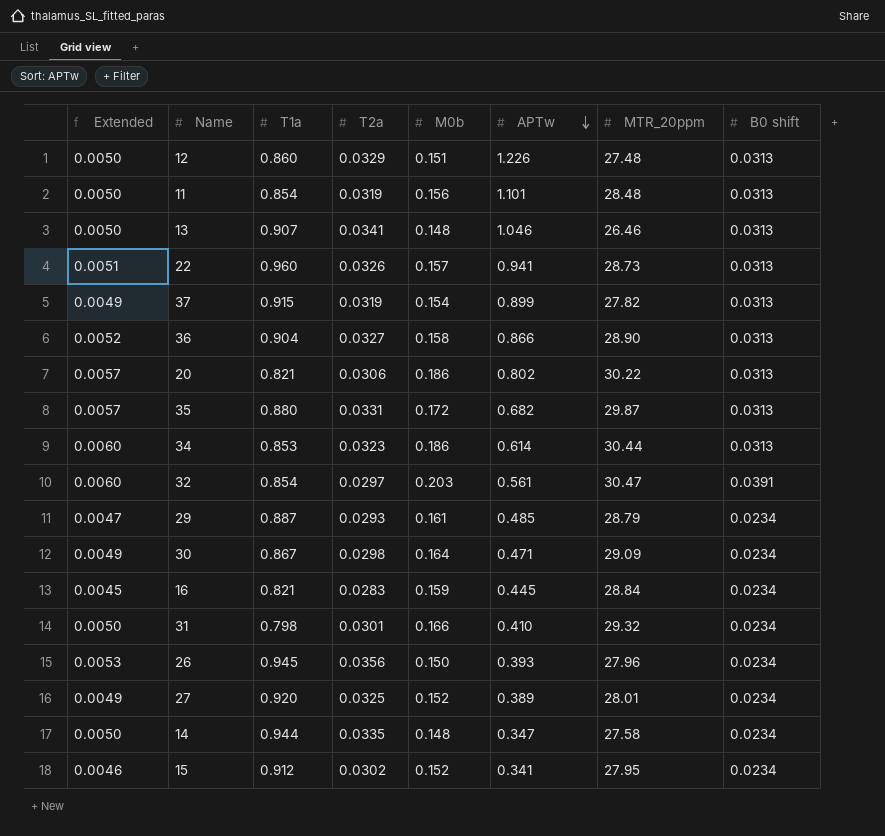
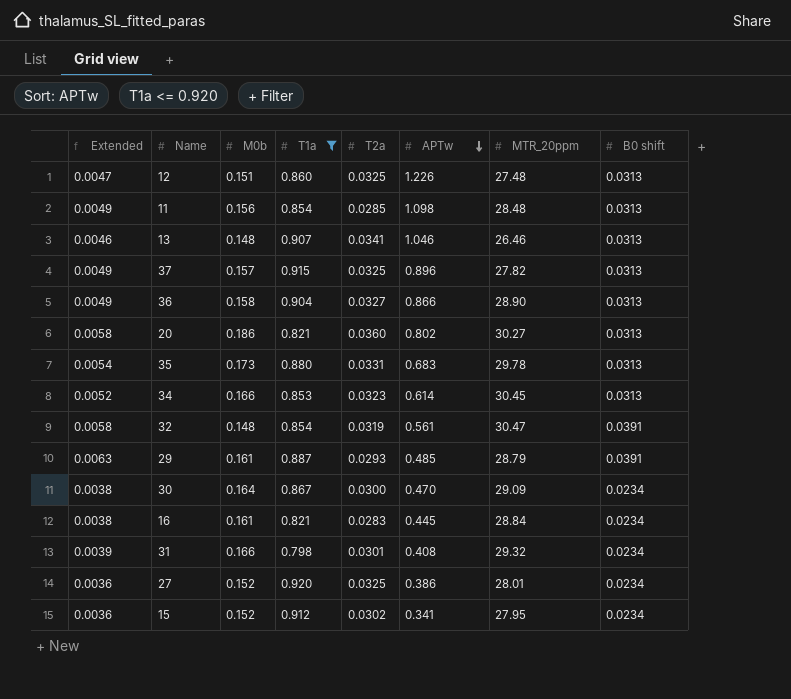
filter: none -> T1a <= 0.920
column Extended | formula: [T2a] * [M0b] -> [M0b] * [B0 shift]
column M0b | position: 5 -> 3
12 | T2a: 0.0329 -> 0.0325
11 | T2a: 0.0319 -> 0.0285
11 | APTw: 1.101 -> 1.098
37 | M0b: 0.154 -> 0.157
37 | T2a: 0.0319 -> 0.0325
37 | APTw: 0.899 -> 0.896
20 | T2a: 0.0306 -> 0.0360
20 | MTR_20ppm: 30.22 -> 30.27
35 | M0b: 0.172 -> 0.173
35 | APTw: 0.682 -> 0.683
35 | MTR_20ppm: 29.87 -> 29.78
34 | M0b: 0.186 -> 0.166
34 | MTR_20ppm: 30.44 -> 30.45
32 | M0b: 0.203 -> 0.148
32 | T2a: 0.0297 -> 0.0319
29 | B0 shift: 0.0234 -> 0.0391
30 | T2a: 0.0298 -> 0.0300
30 | APTw: 0.471 -> 0.470
16 | M0b: 0.159 -> 0.161
31 | APTw: 0.410 -> 0.408
27 | APTw: 0.389 -> 0.386

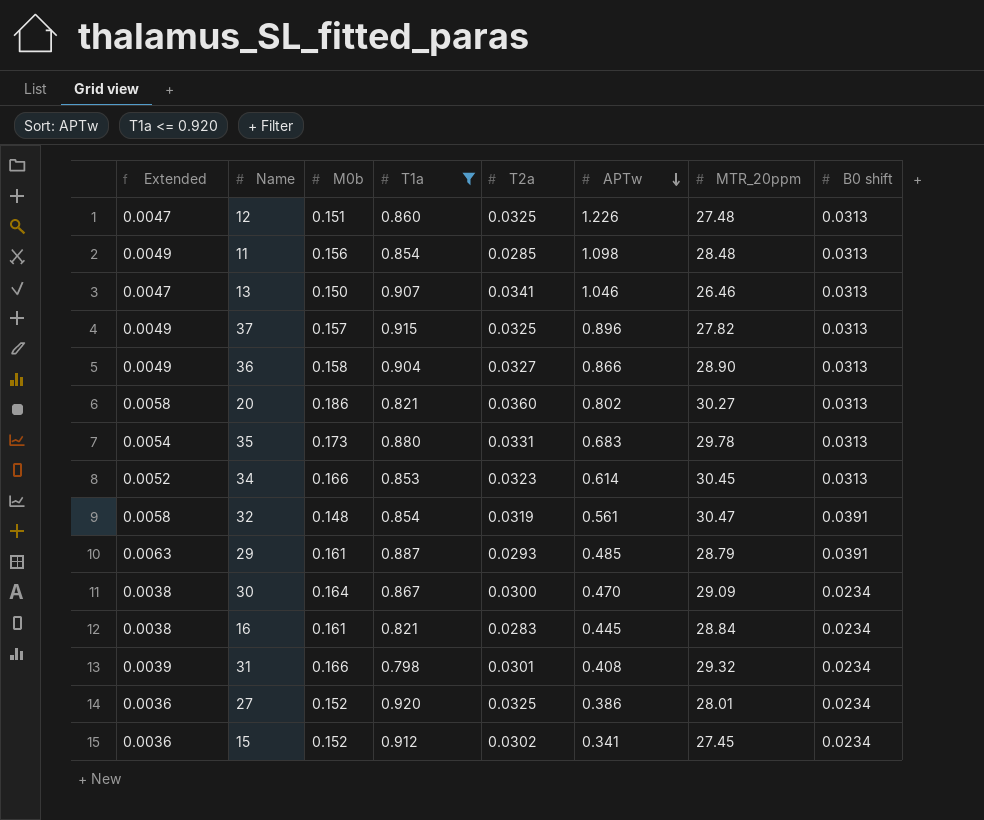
13 | Extended: 0.0046 -> 0.0047
13 | M0b: 0.148 -> 0.150
15 | MTR_20ppm: 27.95 -> 27.45

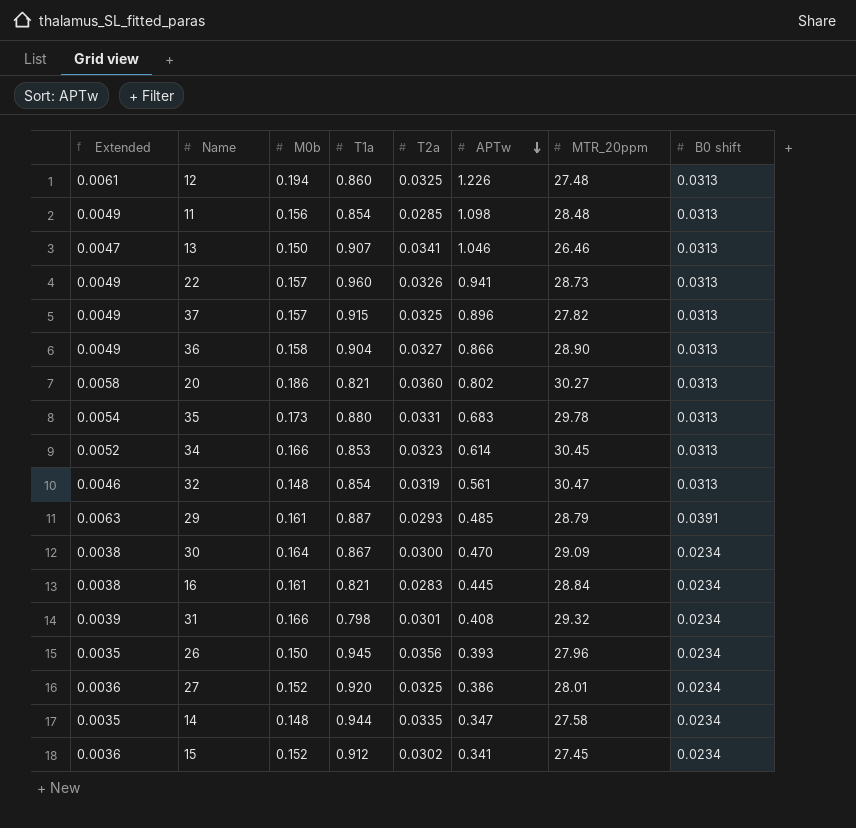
filter: T1a <= 0.920 -> none
12 | Extended: 0.0047 -> 0.0061
12 | M0b: 0.151 -> 0.194
32 | Extended: 0.0058 -> 0.0046
32 | B0 shift: 0.0391 -> 0.0313

